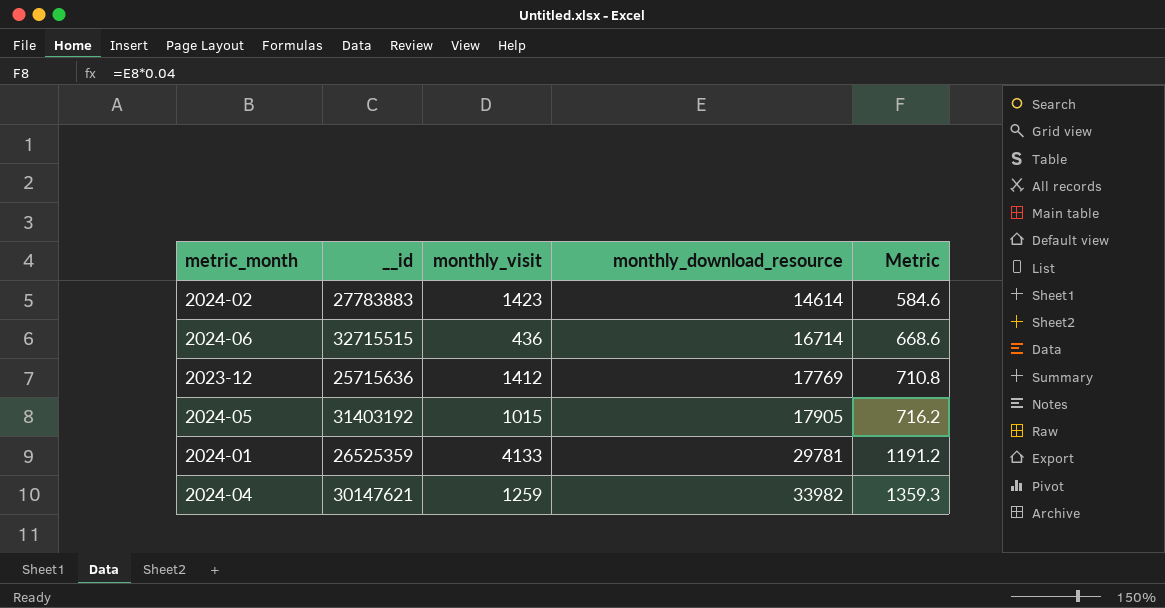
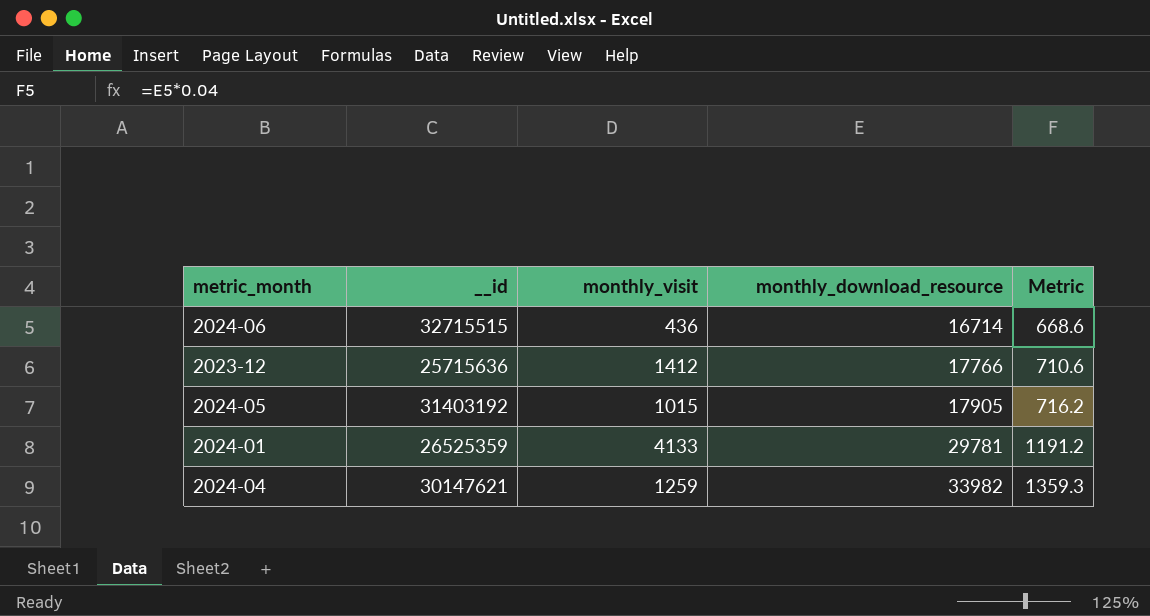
row 2024-02: 27783883 | 1423 | 14614 | 584.6 -> none
2023-12 | monthly_download_resource: 17769 -> 17766
2023-12 | Metric: 710.8 -> 710.6

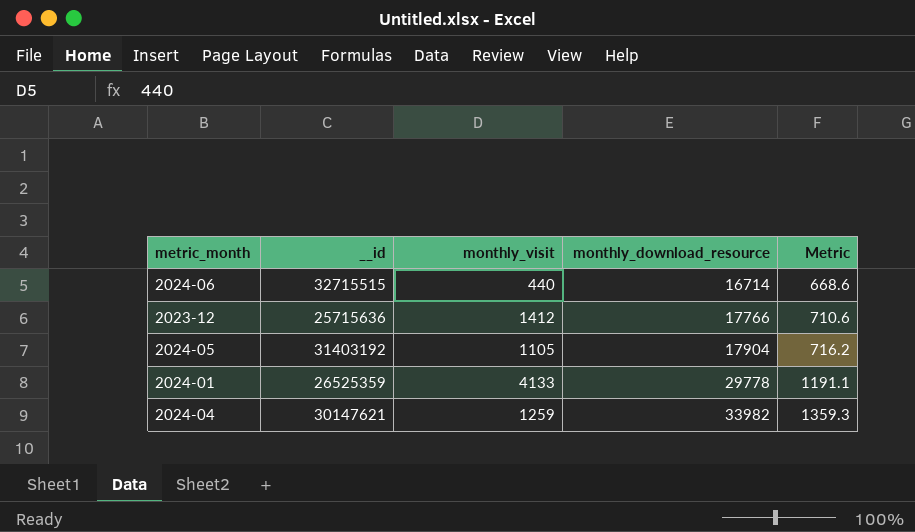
2024-06 | monthly_visit: 436 -> 440
2024-05 | monthly_visit: 1015 -> 1105
2024-05 | monthly_download_resource: 17905 -> 17904
2024-01 | monthly_download_resource: 29781 -> 29778
2024-01 | Metric: 1191.2 -> 1191.1

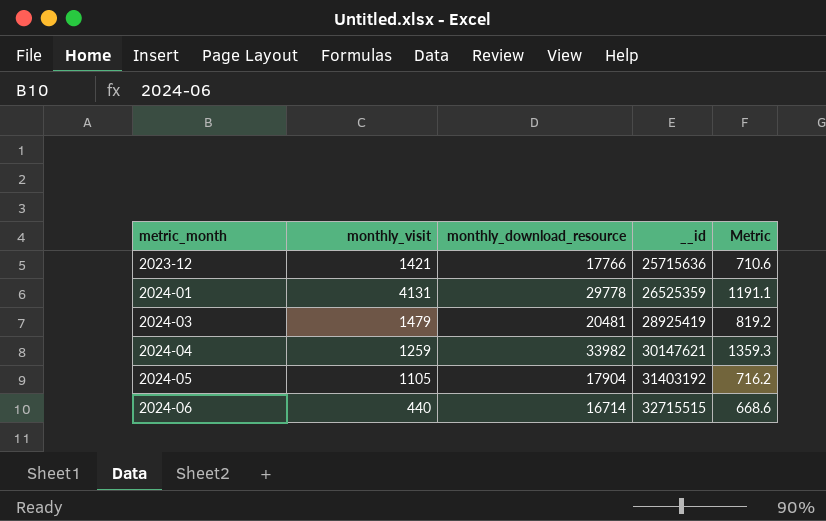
row order: monthly_download_resource ascending -> metric_month ascending
column __id | position: 2 -> 4
2023-12 | monthly_visit: 1412 -> 1421
2024-01 | monthly_visit: 4133 -> 4131
row 2024-03: none -> 1479 | 20481 | 28925419 | 819.2

